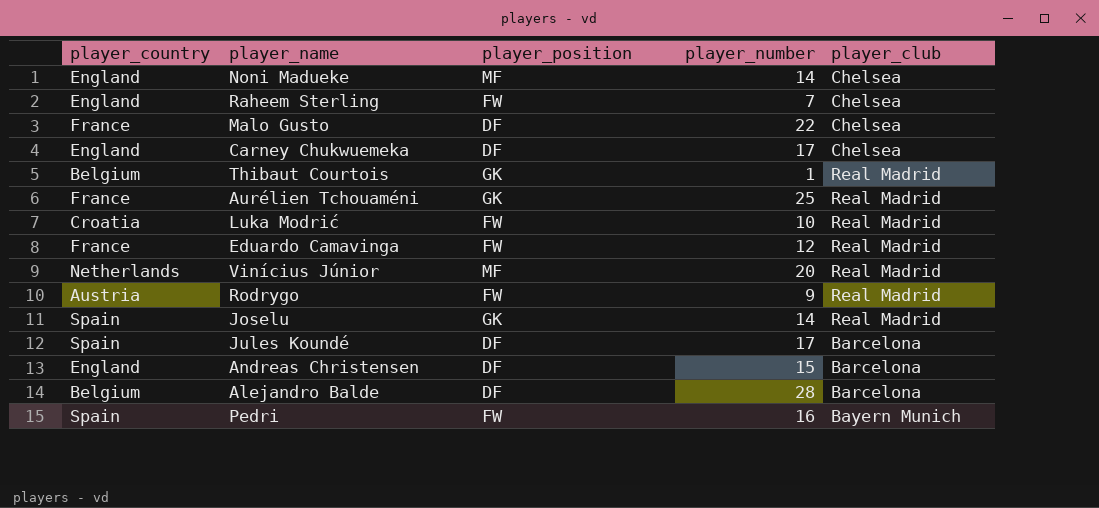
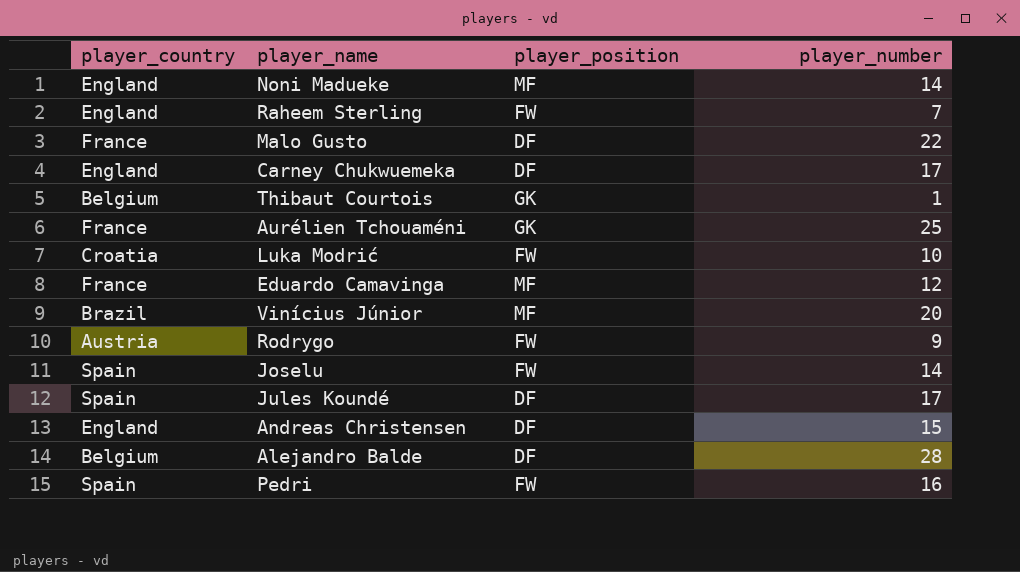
column player_club | position: 5 -> none
Eduardo Camavinga | player_position: FW -> MF
Vinícius Júnior | player_country: Netherlands -> Brazil
Joselu | player_position: GK -> FW

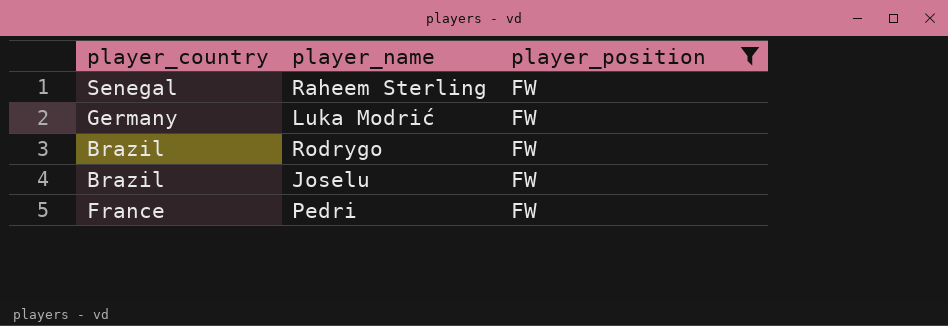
filter: none -> player_position = FW
column player_number | position: 4 -> none
Raheem Sterling | player_country: England -> Senegal
Luka Modrić | player_country: Croatia -> Germany
Rodrygo | player_country: Austria -> Brazil
Joselu | player_country: Spain -> Brazil
Pedri | player_country: Spain -> France

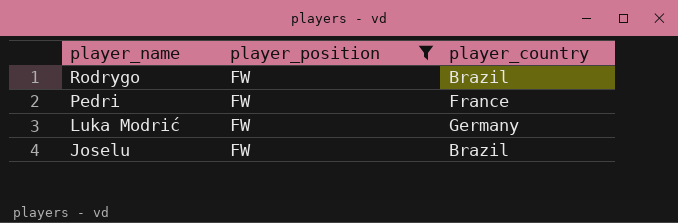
row order: none -> player_name descending
column player_country | position: 1 -> 3
row Raheem Sterling: Senegal | FW -> none

